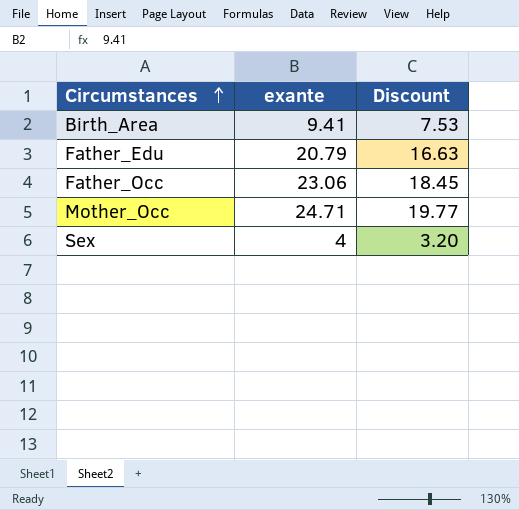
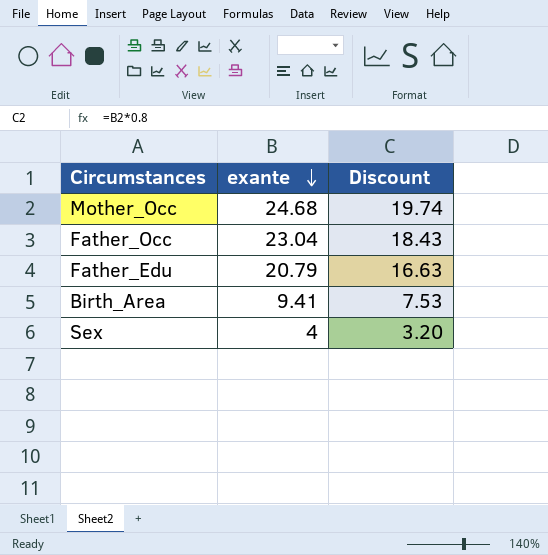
row order: Circumstances ascending -> exante descending
Mother_Occ | exante: 24.71 -> 24.68
Mother_Occ | Discount: 19.77 -> 19.74
Father_Occ | exante: 23.06 -> 23.04
Father_Occ | Discount: 18.45 -> 18.43

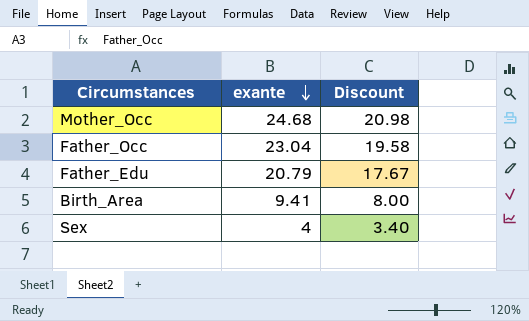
column Discount | formula: [exante] * 0.8 -> [exante] * 0.85

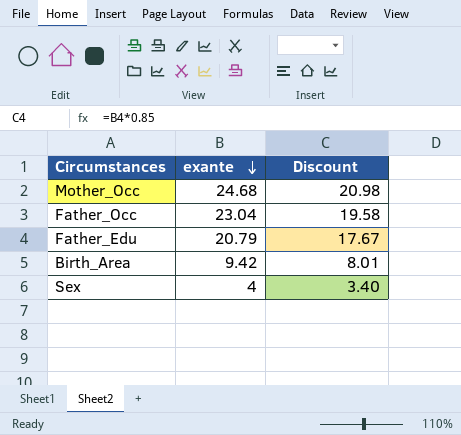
Birth_Area | exante: 9.41 -> 9.42
Birth_Area | Discount: 8.00 -> 8.01

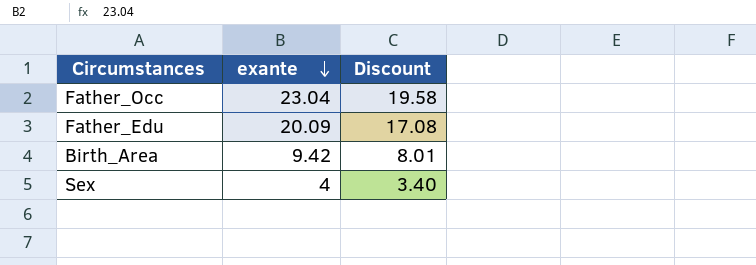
row Mother_Occ: 24.68 | 20.98 -> none
Father_Edu | exante: 20.79 -> 20.09
Father_Edu | Discount: 17.67 -> 17.08

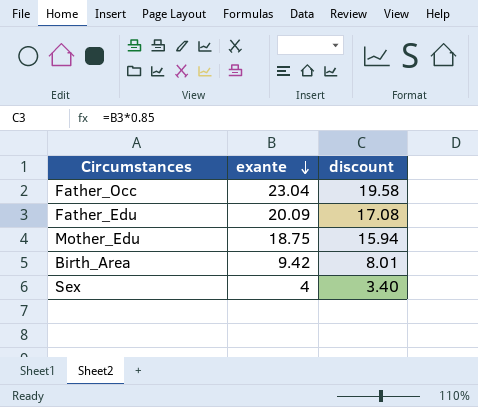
column name: Discount -> discount
row Mother_Edu: none -> 18.75 | 15.94

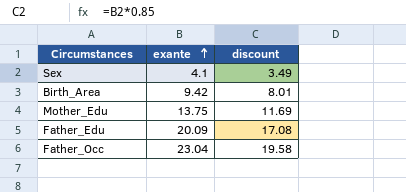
row order: exante descending -> exante ascending
Sex | exante: 4 -> 4.1
Sex | discount: 3.40 -> 3.49
Mother_Edu | exante: 18.75 -> 13.75
Mother_Edu | discount: 15.94 -> 11.69

